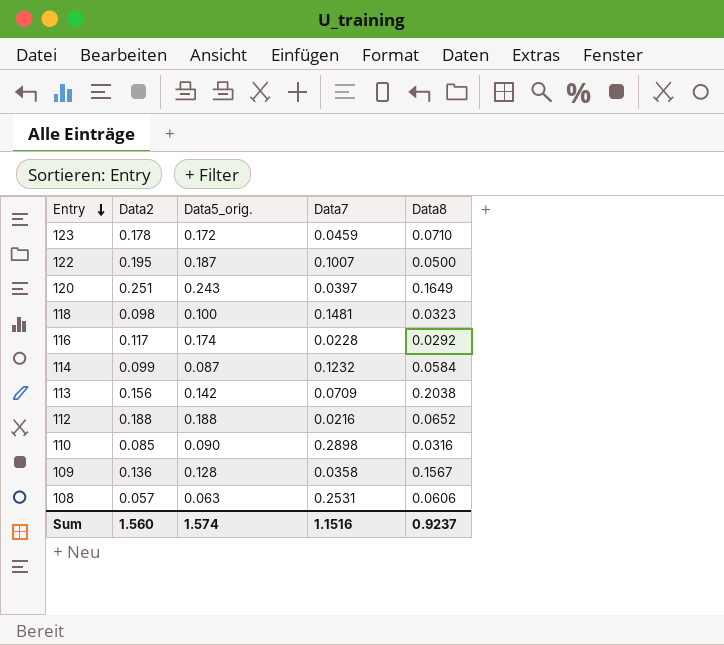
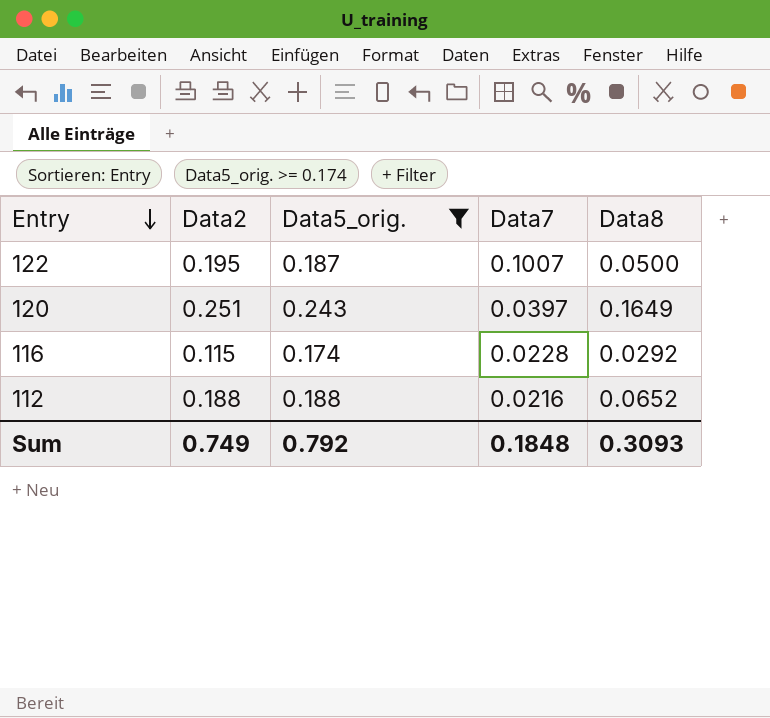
filter: none -> Data5_orig. >= 0.174
116 | Data2: 0.117 -> 0.115
Sum | Data2: 1.560 -> 0.749
Sum | Data5_orig.: 1.574 -> 0.792
Sum | Data7: 1.1516 -> 0.1848
Sum | Data8: 0.9237 -> 0.3093

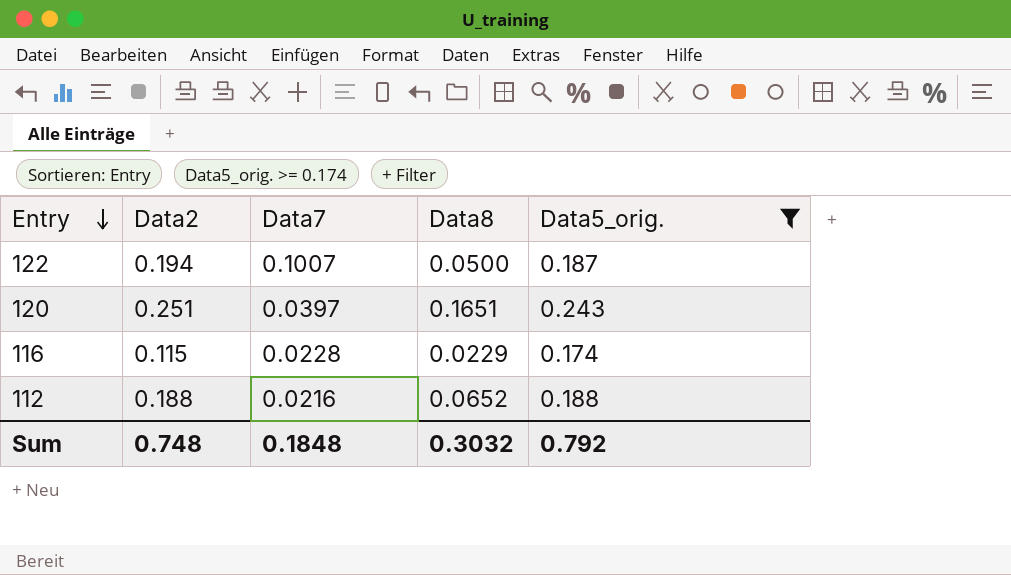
column Data5_orig. | position: 3 -> 5
122 | Data2: 0.195 -> 0.194
120 | Data8: 0.1649 -> 0.1651
116 | Data8: 0.0292 -> 0.0229
Sum | Data2: 0.749 -> 0.748
Sum | Data8: 0.3093 -> 0.3032

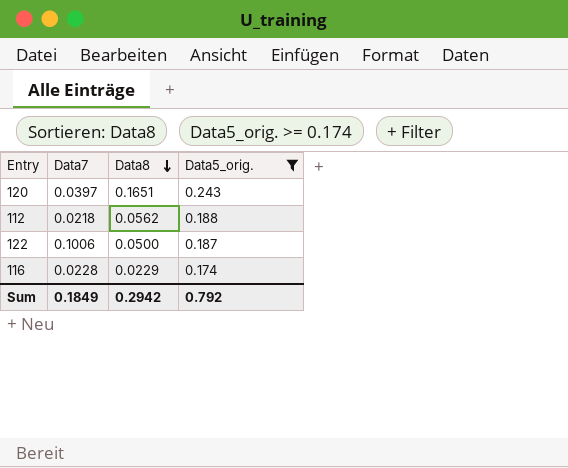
row order: Entry descending -> Data8 descending
column Data2 | position: 2 -> none
112 | Data7: 0.0216 -> 0.0218
112 | Data8: 0.0652 -> 0.0562
122 | Data7: 0.1007 -> 0.1006
Sum | Data7: 0.1848 -> 0.1849
Sum | Data8: 0.3032 -> 0.2942

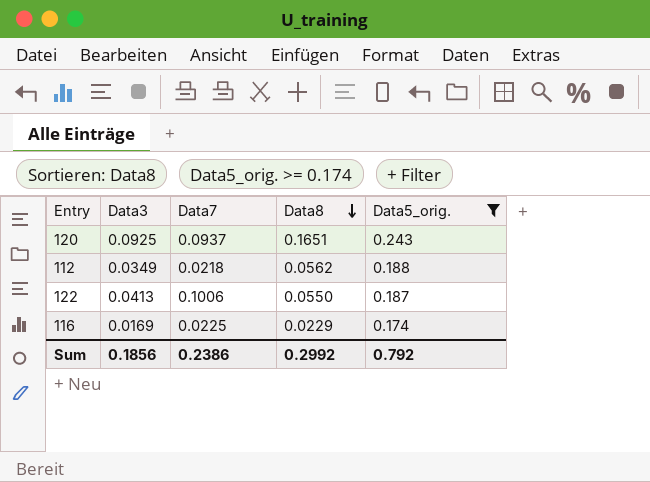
column Data3 | position: none -> 2
120 | Data7: 0.0397 -> 0.0937
122 | Data8: 0.0500 -> 0.0550
116 | Data7: 0.0228 -> 0.0225
Sum | Data7: 0.1849 -> 0.2386
Sum | Data8: 0.2942 -> 0.2992

